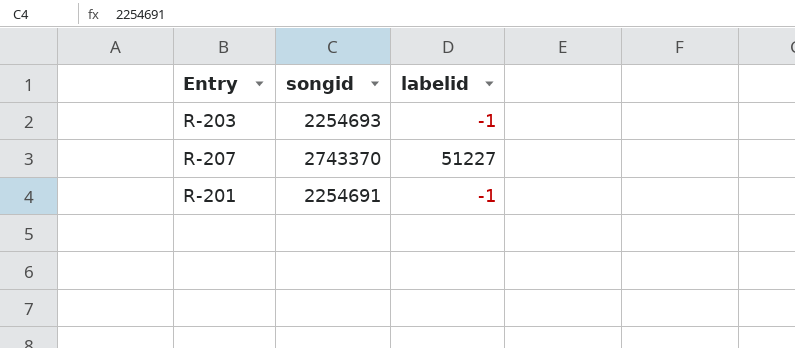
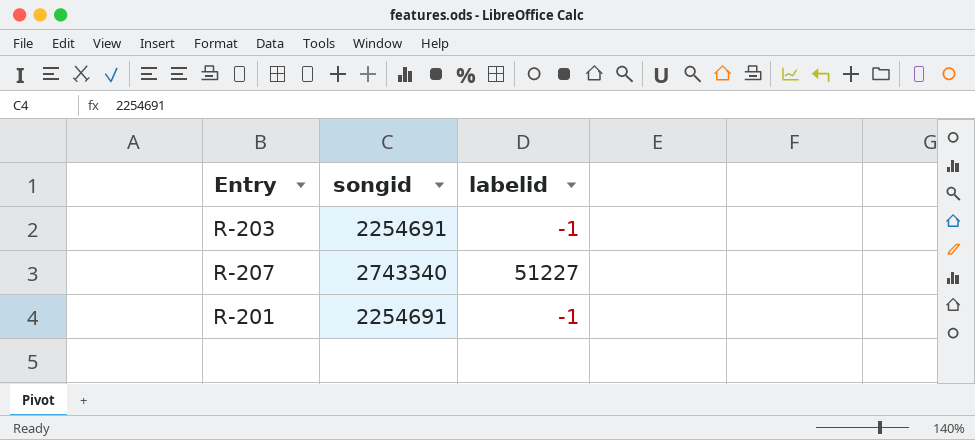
R-203 | songid: 2254693 -> 2254691
R-207 | songid: 2743370 -> 2743340

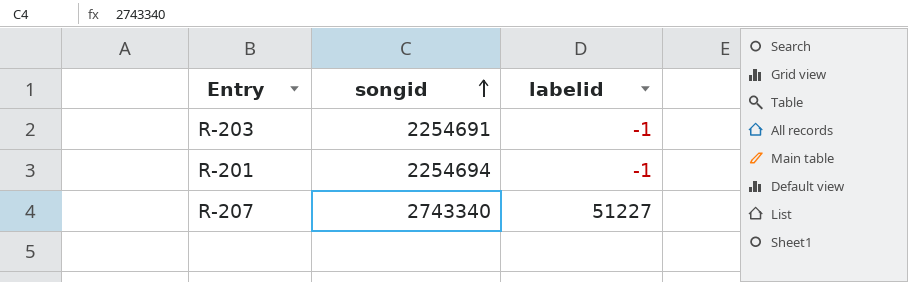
row order: none -> songid ascending
R-201 | songid: 2254691 -> 2254694

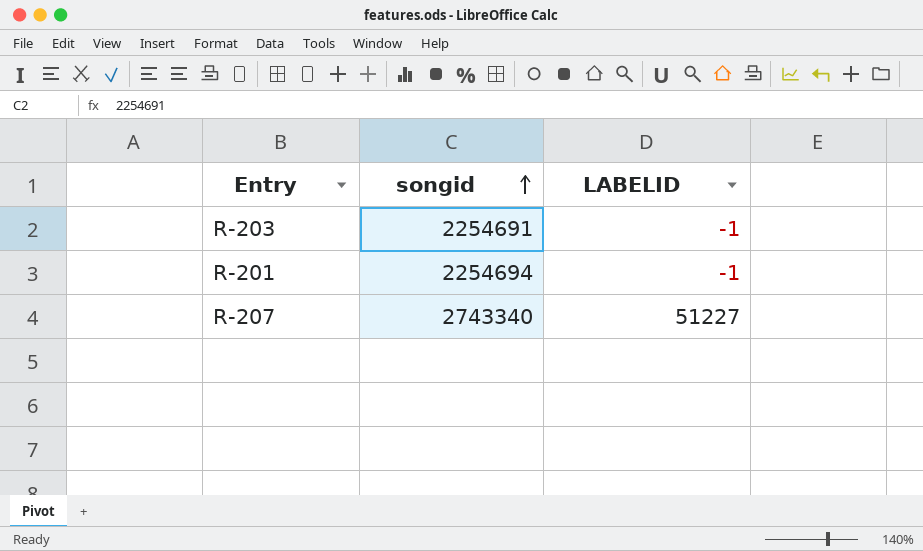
column name: labelid -> LABELID

